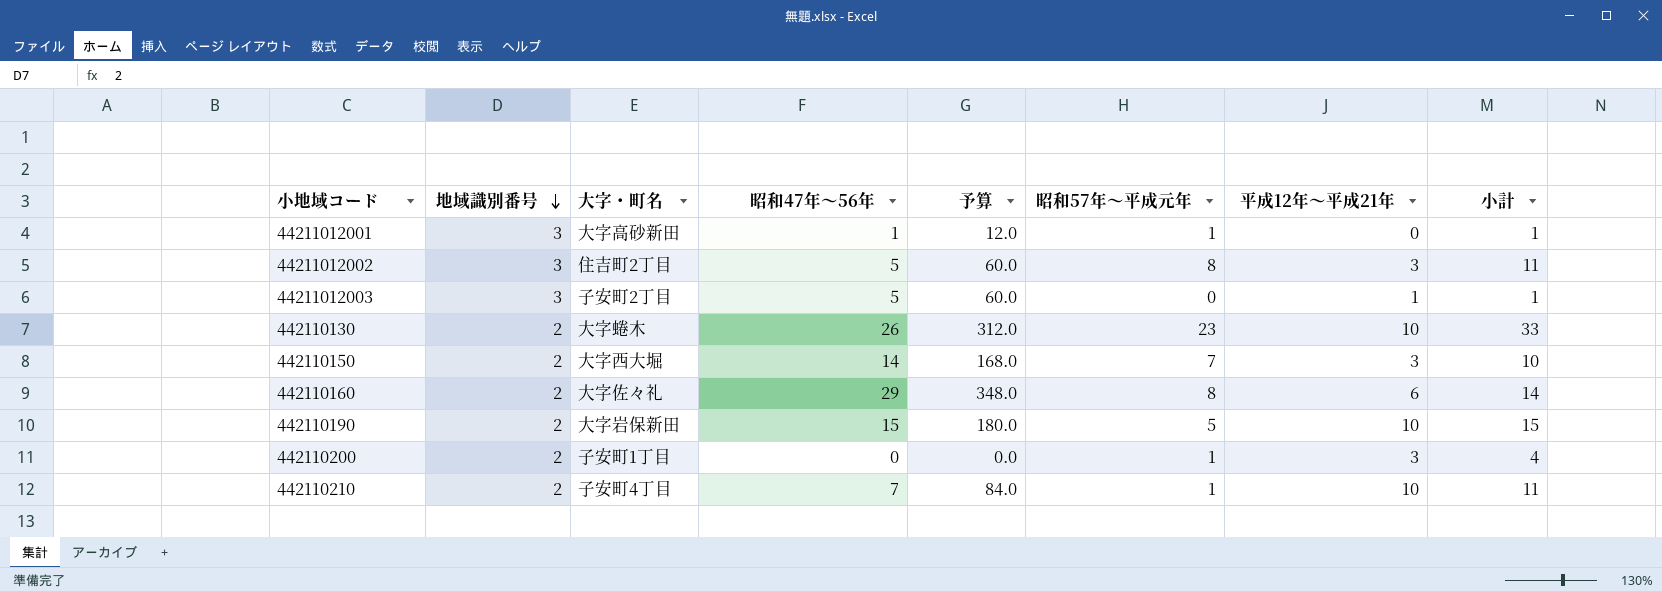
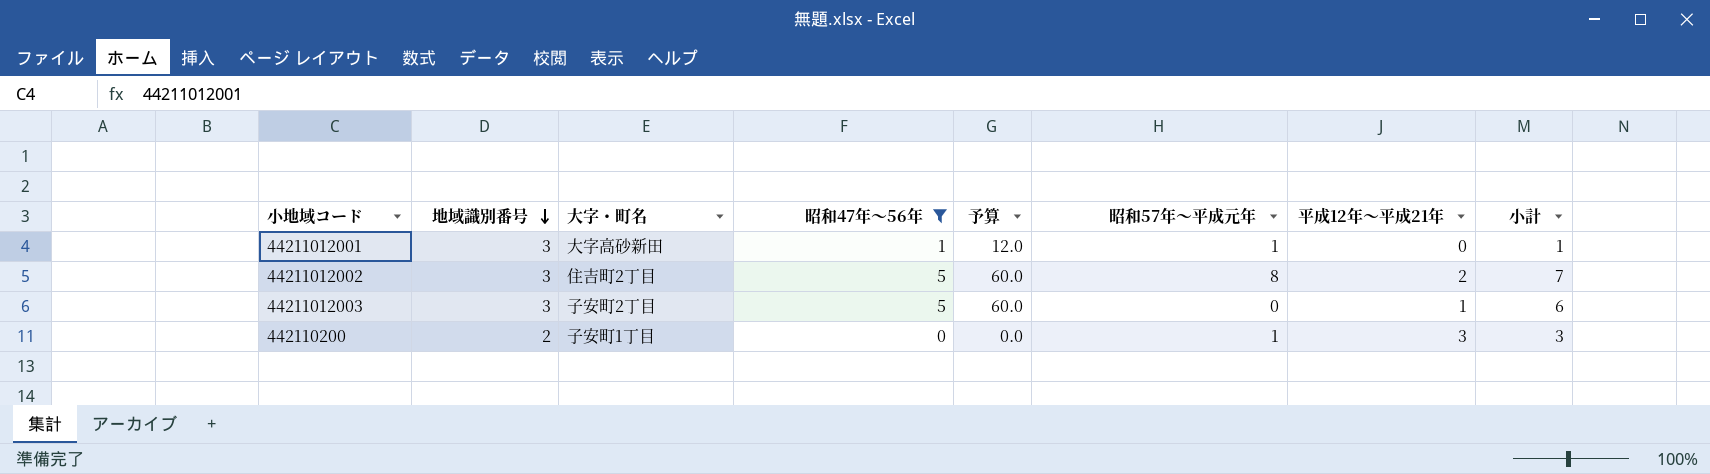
filter: none -> 昭和47年～56年 <= 5
column 小計 | formula: [昭和57年～平成元年] + [平成12年～平成21年] -> [昭和47年～56年] + [平成12年～平成21年]
44211012002 | 平成12年～平成21年: 3 -> 2

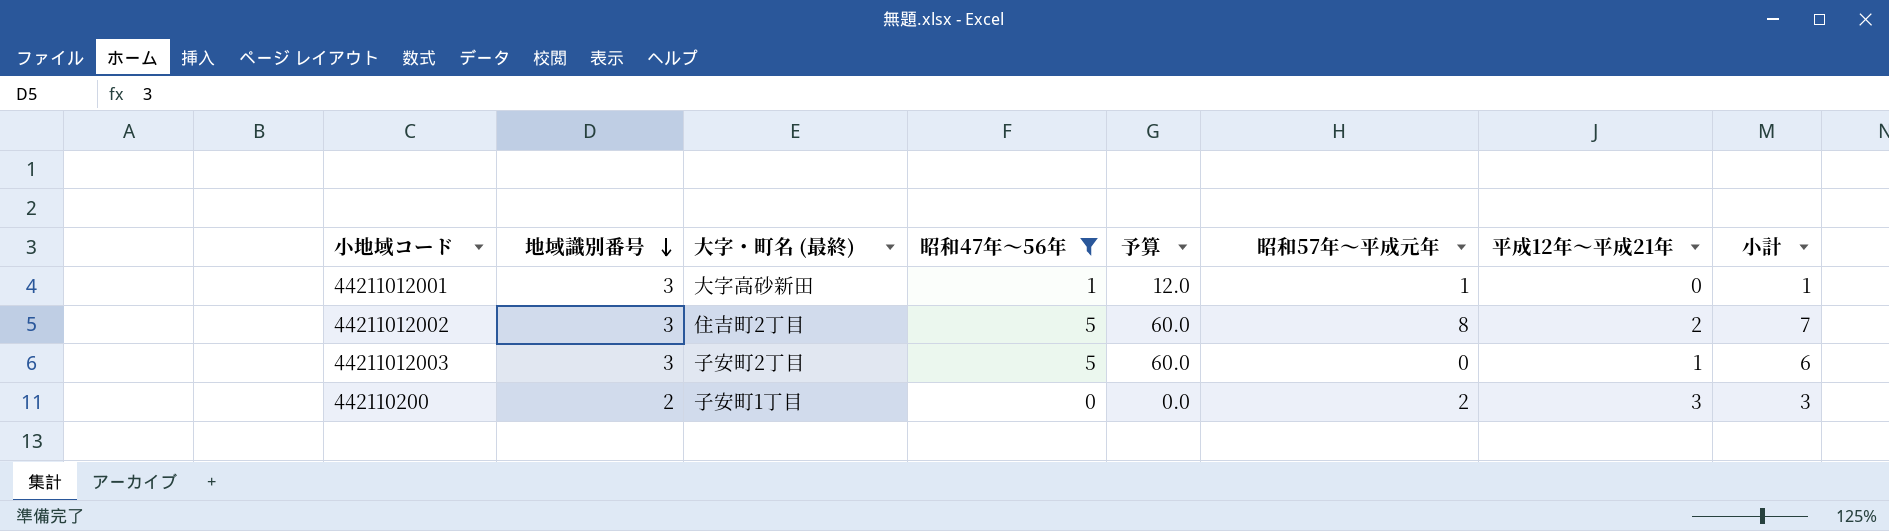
column name: 大字・町名 -> 大字・町名 (最終)
442110200 | 昭和57年～平成元年: 1 -> 2

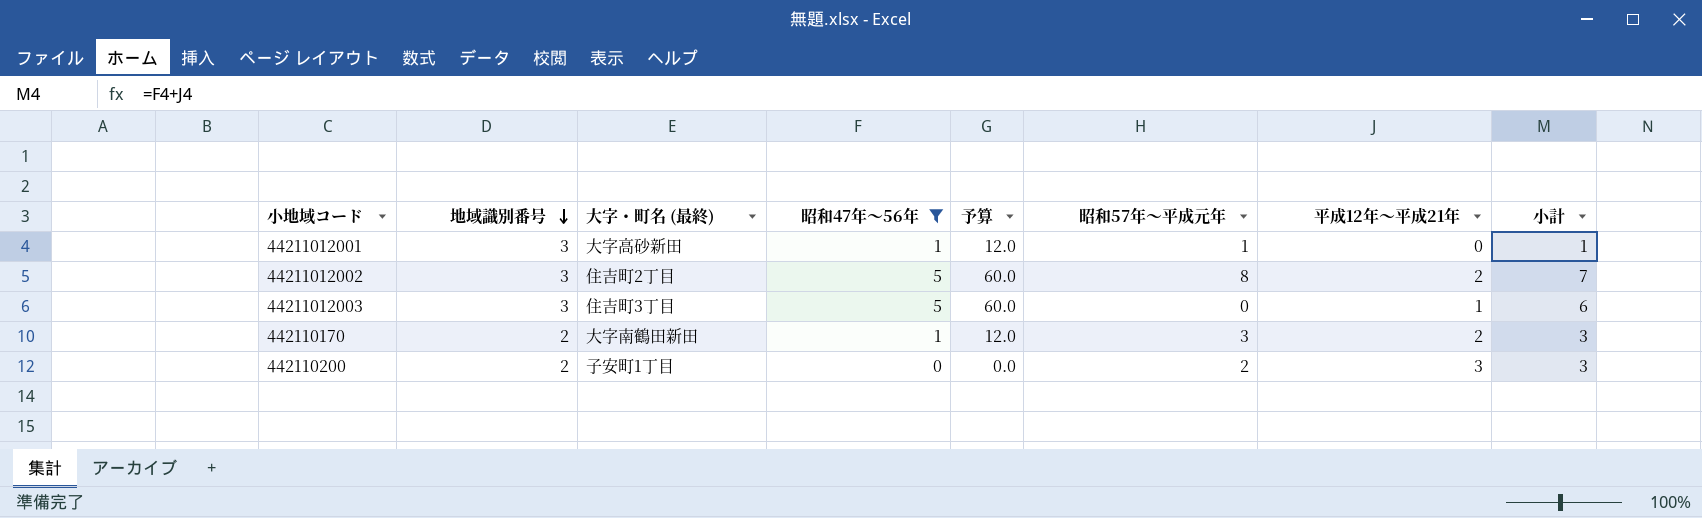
44211012003 | 大字・町名 (最終): 子安町2丁目 -> 住吉町3丁目
row 442110170: none -> 2 | 大字南鶴田新田 | 1 | 12.0 | 3 | 2 | 3

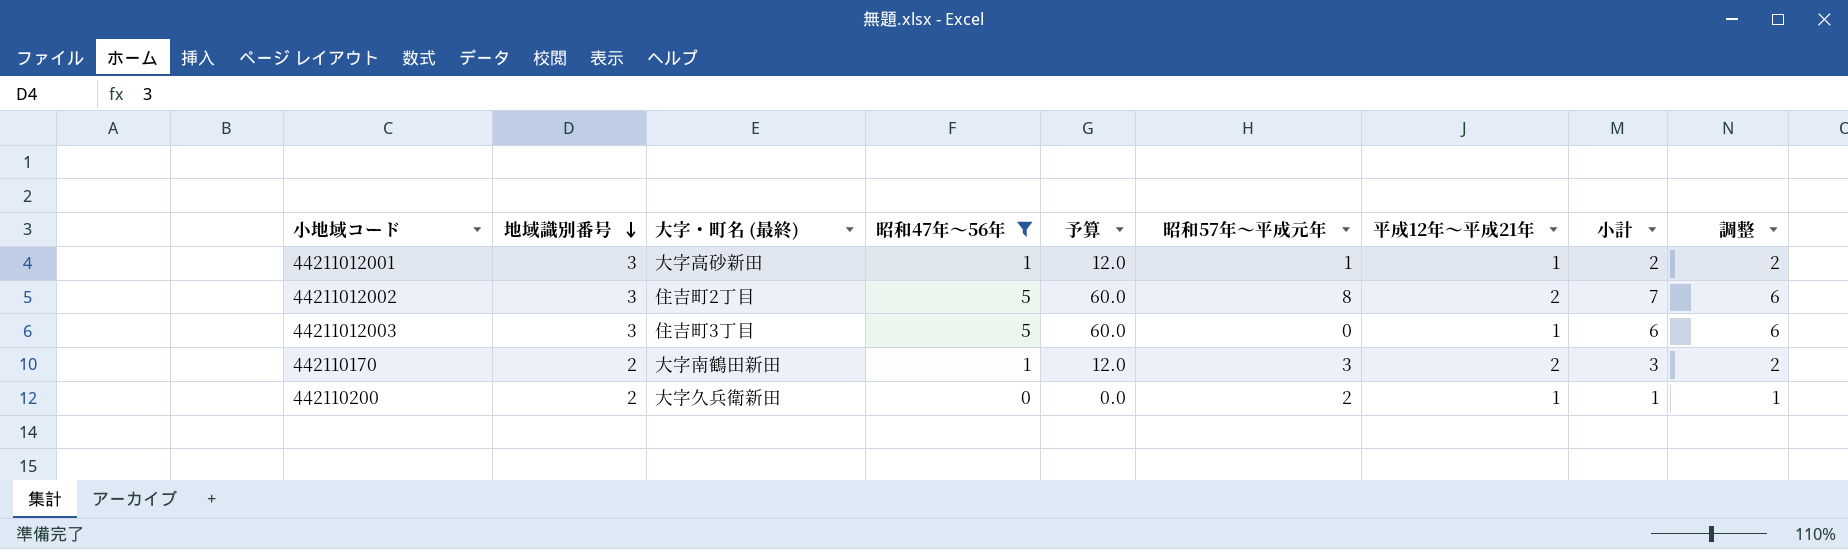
column 調整 | formula: none -> [昭和47年～56年] + 1
44211012001 | 平成12年～平成21年: 0 -> 1
44211012001 | 小計: 1 -> 2
442110200 | 大字・町名 (最終): 子安町1丁目 -> 大字久兵衛新田
442110200 | 平成12年～平成21年: 3 -> 1
442110200 | 小計: 3 -> 1

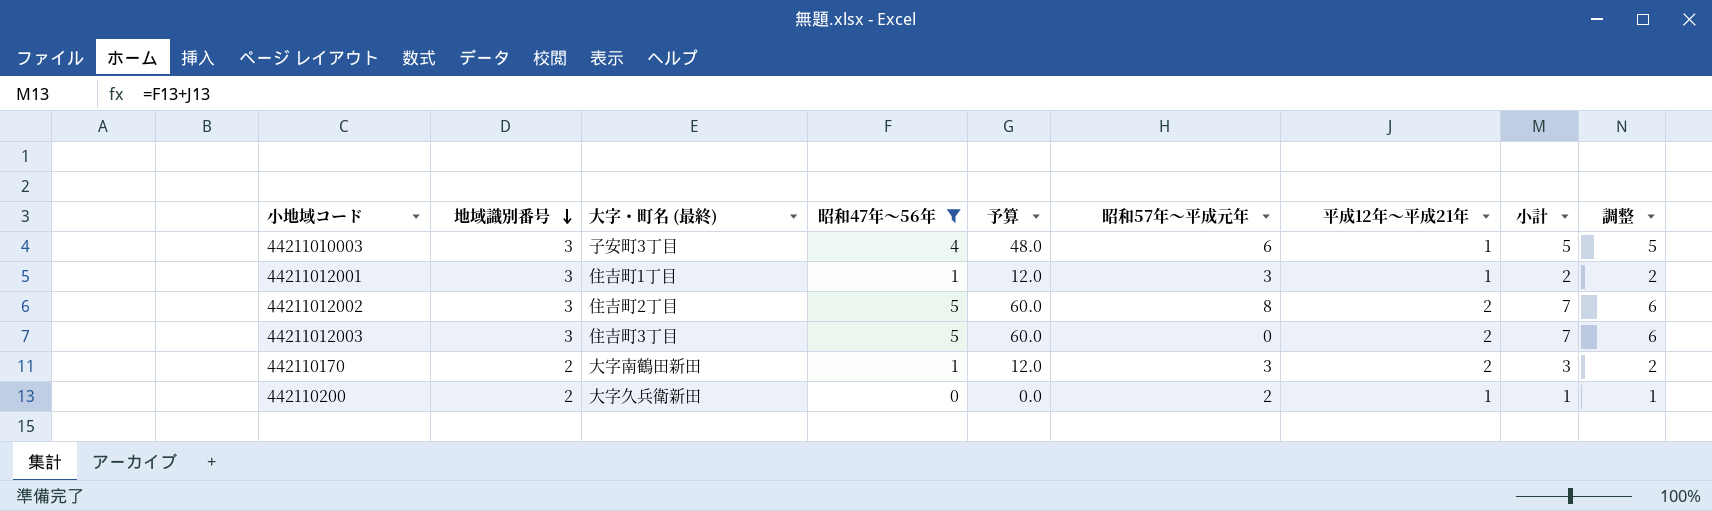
row 44211010003: none -> 3 | 子安町3丁目 | 4 | 48.0 | 6 | 1 | 5 | 5
44211012001 | 大字・町名 (最終): 大字高砂新田 -> 住吉町1丁目
44211012001 | 昭和57年～平成元年: 1 -> 3
44211012003 | 平成12年～平成21年: 1 -> 2
44211012003 | 小計: 6 -> 7

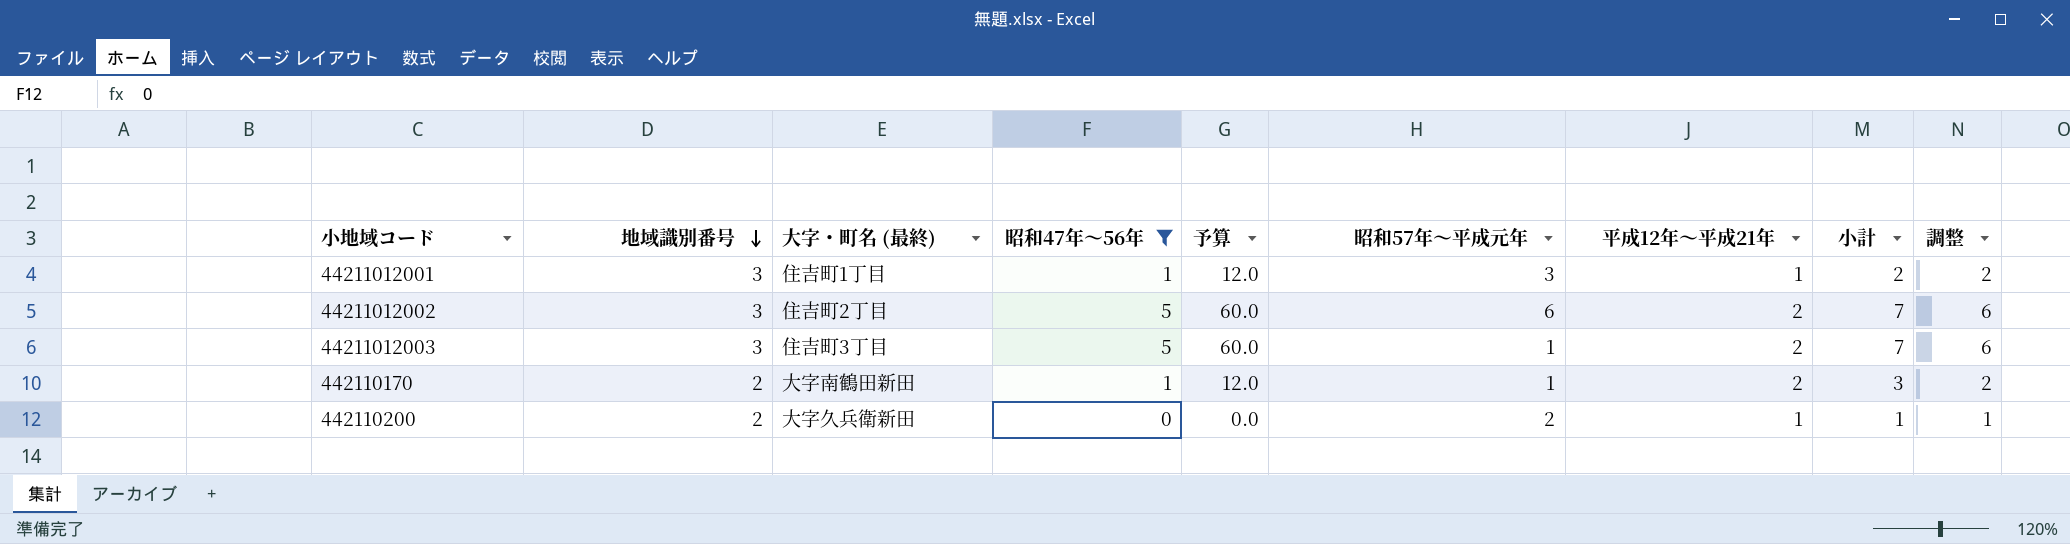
row 44211010003: 3 | 子安町3丁目 | 4 | 48.0 | 6 | 1 | 5 | 5 -> none
44211012002 | 昭和57年～平成元年: 8 -> 6
44211012003 | 昭和57年～平成元年: 0 -> 1
442110170 | 昭和57年～平成元年: 3 -> 1

